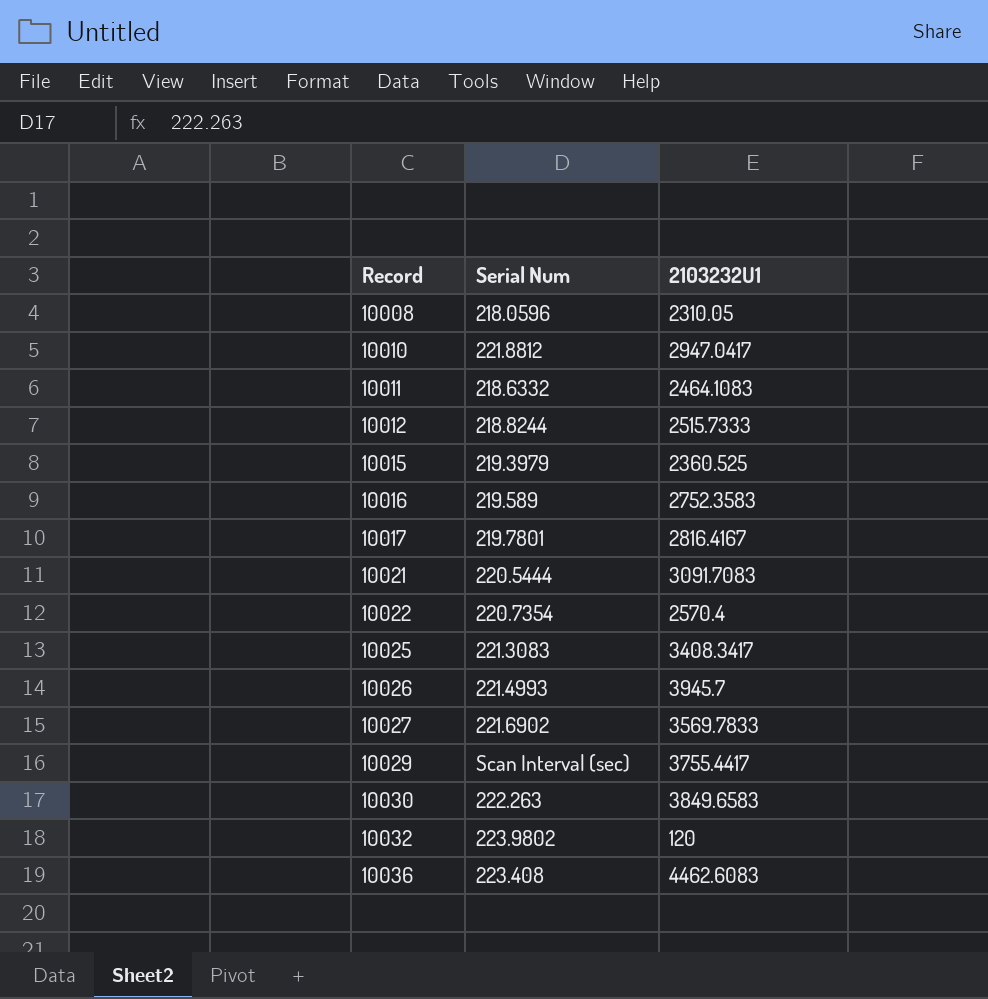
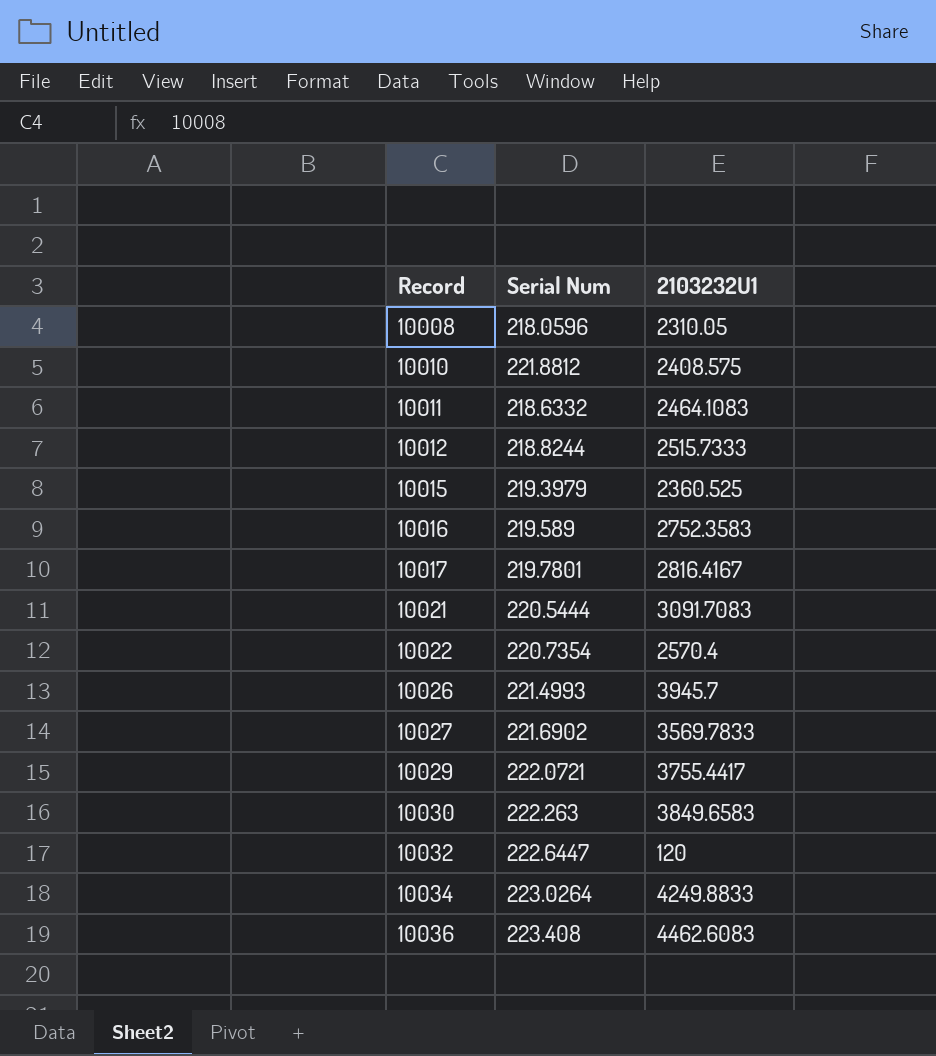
row 10025: 221.3083 | 3408.3417 -> none
10010 | 2103232U1: 2947.0417 -> 2408.575
10029 | Serial Num: Scan Interval (sec) -> 222.0721
10032 | Serial Num: 223.9802 -> 222.6447
row 10034: none -> 223.0264 | 4249.8833

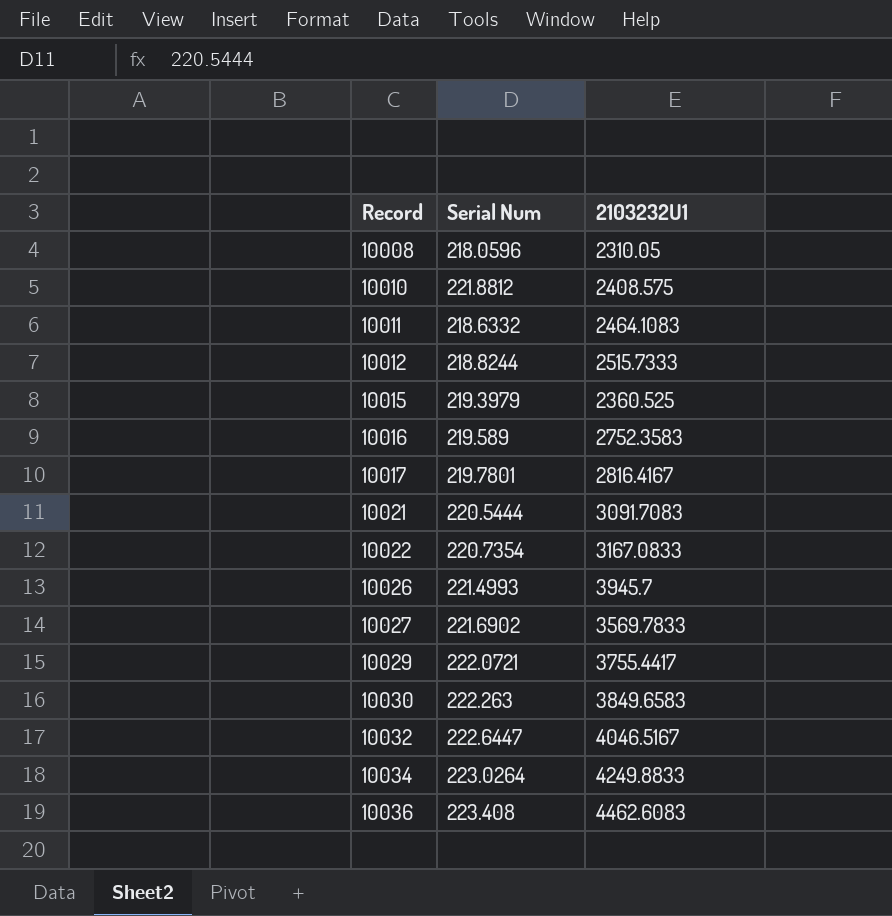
10022 | 2103232U1: 2570.4 -> 3167.0833
10032 | 2103232U1: 120 -> 4046.5167

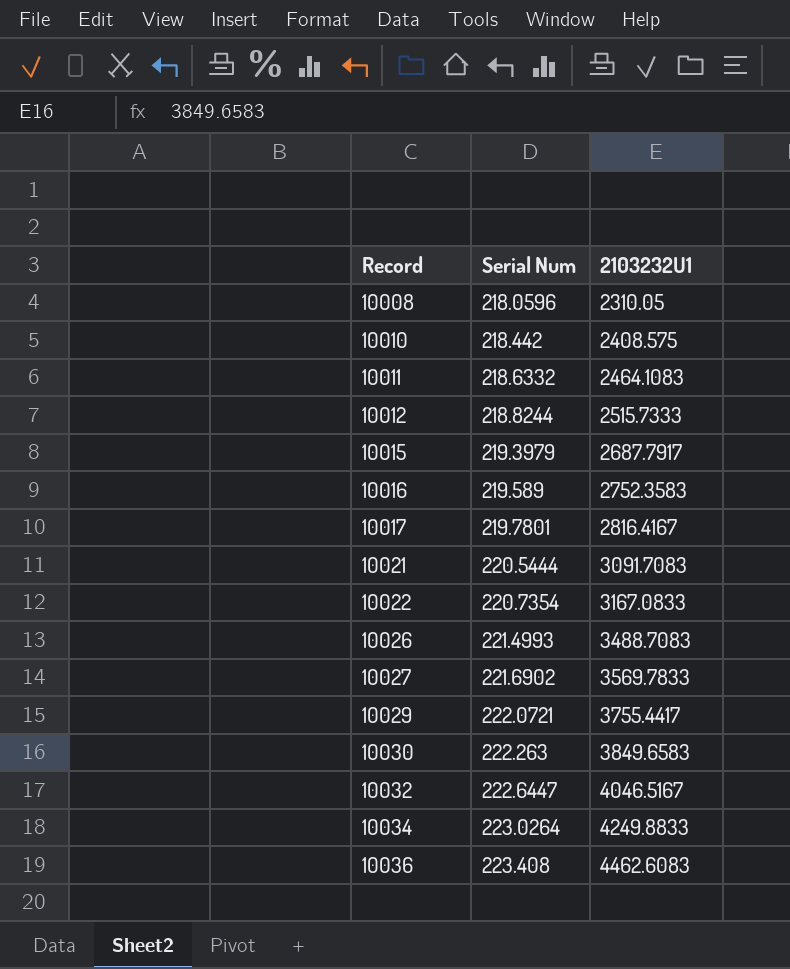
10010 | Serial Num: 221.8812 -> 218.442
10015 | 2103232U1: 2360.525 -> 2687.7917
10026 | 2103232U1: 3945.7 -> 3488.7083

